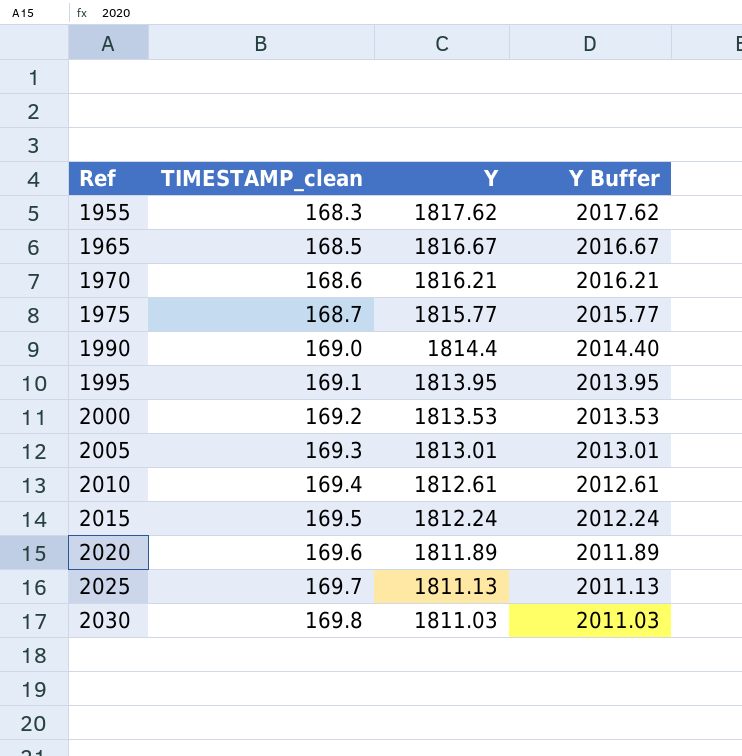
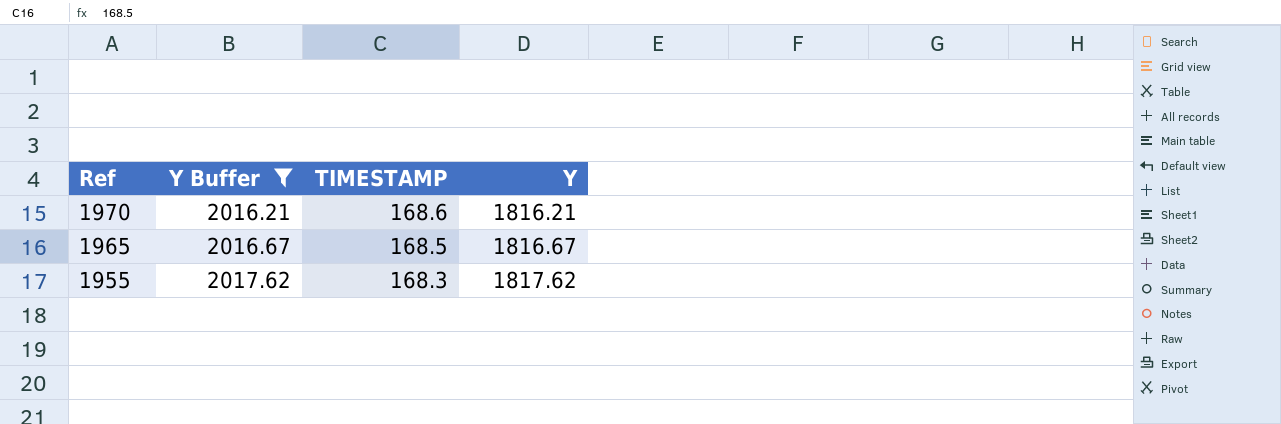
filter: none -> Y Buffer >= 2016.21
row order: Ref ascending -> Ref descending
column Y Buffer | position: 4 -> 2
column name: TIMESTAMP_clean -> TIMESTAMP

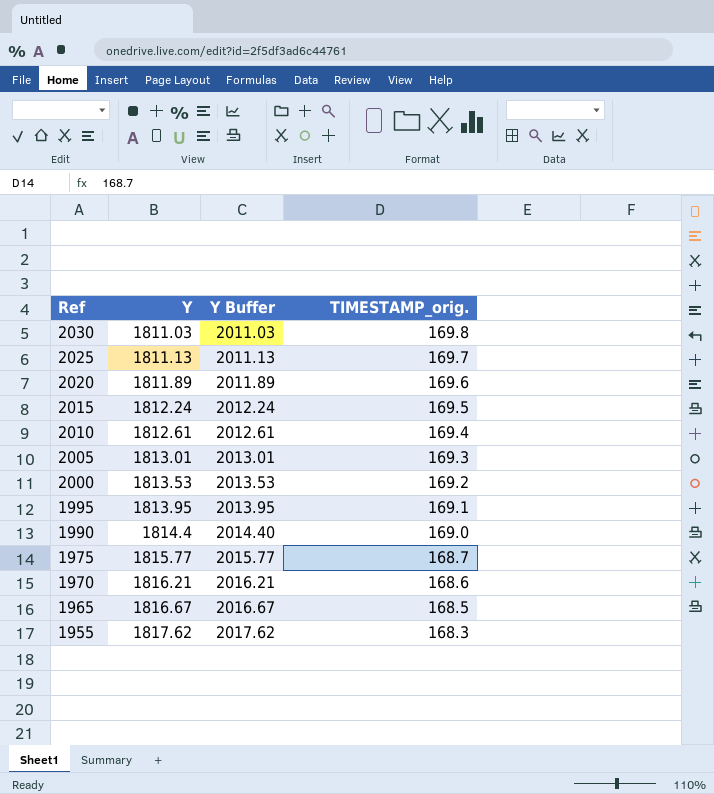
filter: Y Buffer >= 2016.21 -> none
column Y | position: 4 -> 2
column name: TIMESTAMP -> TIMESTAMP_orig.

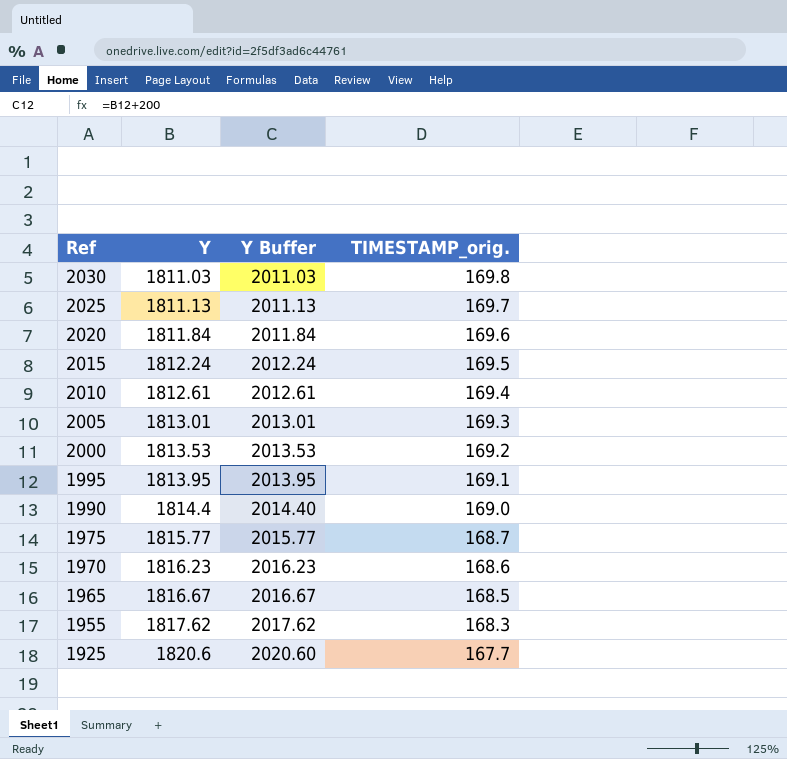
2020 | Y: 1811.89 -> 1811.84
2020 | Y Buffer: 2011.89 -> 2011.84
1970 | Y: 1816.21 -> 1816.23
1970 | Y Buffer: 2016.21 -> 2016.23
row 1925: none -> 1820.6 | 2020.60 | 167.7

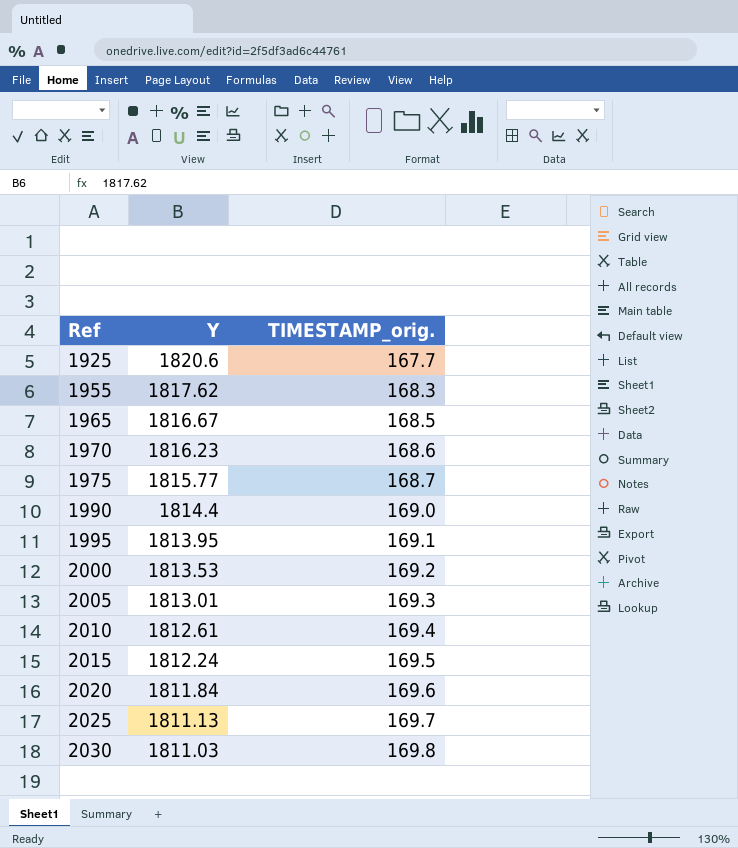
row order: Ref descending -> Ref ascending
column Y Buffer | formula: [Y] + 200 -> none

